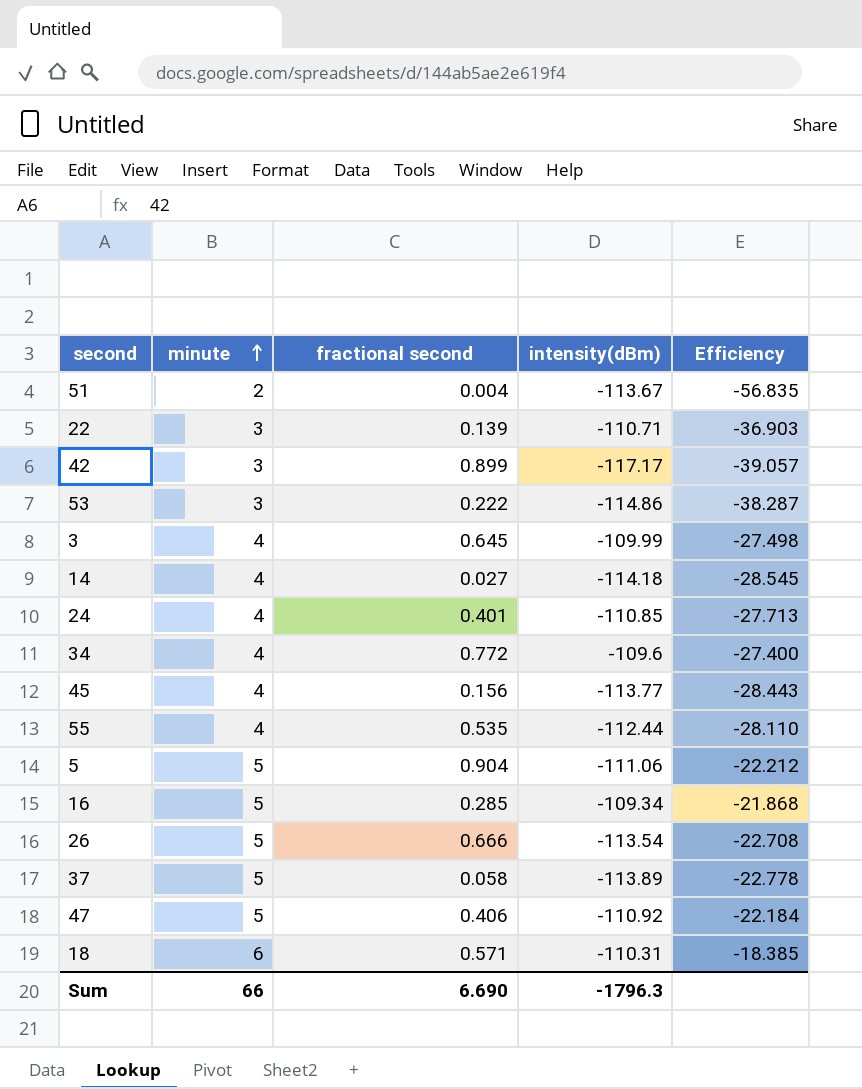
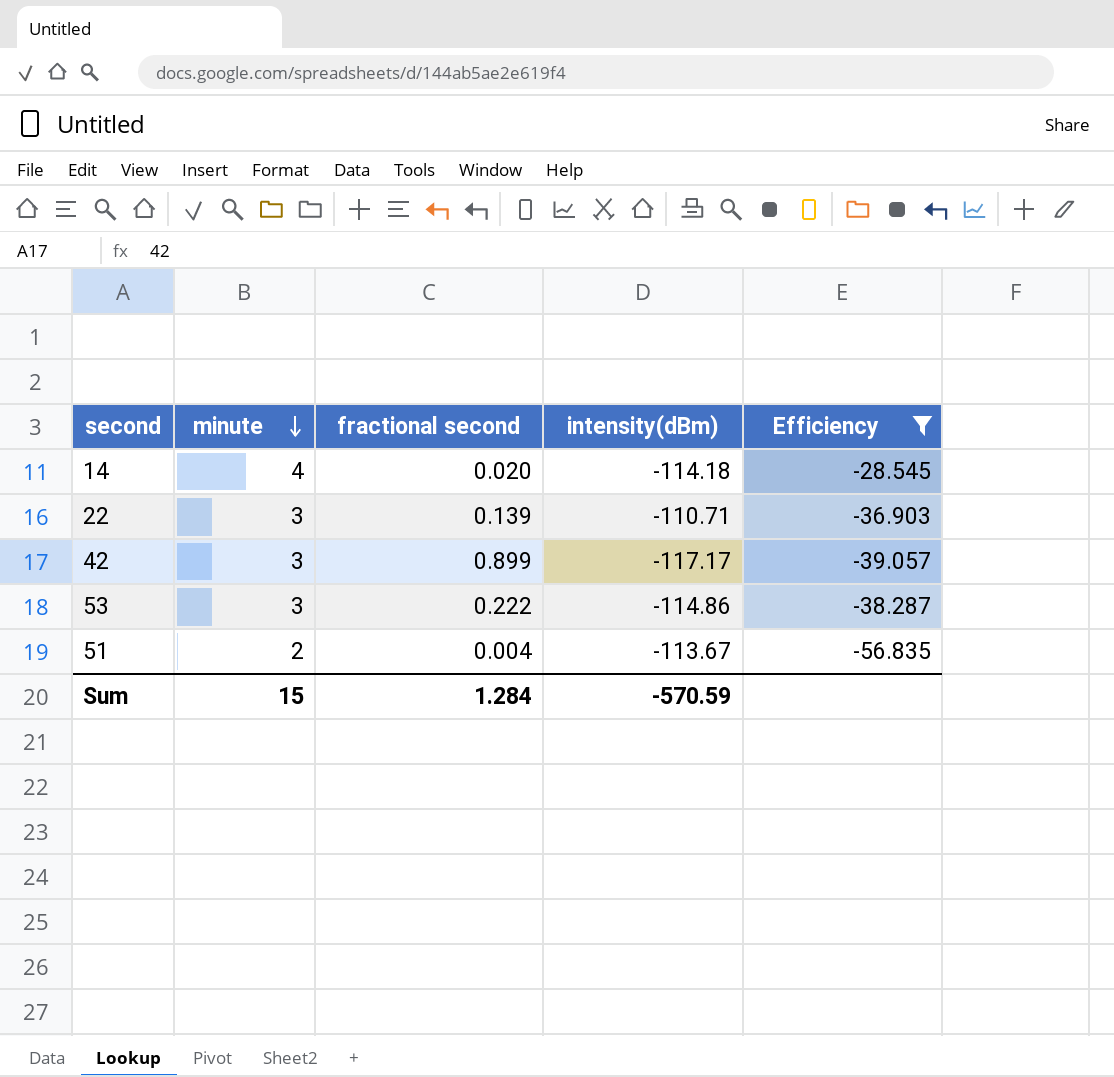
filter: none -> Efficiency <= -28.545
row order: minute ascending -> minute descending
14 | fractional second: 0.027 -> 0.020
Sum | minute: 66 -> 15
Sum | fractional second: 6.690 -> 1.284
Sum | intensity(dBm): -1796.3 -> -570.59

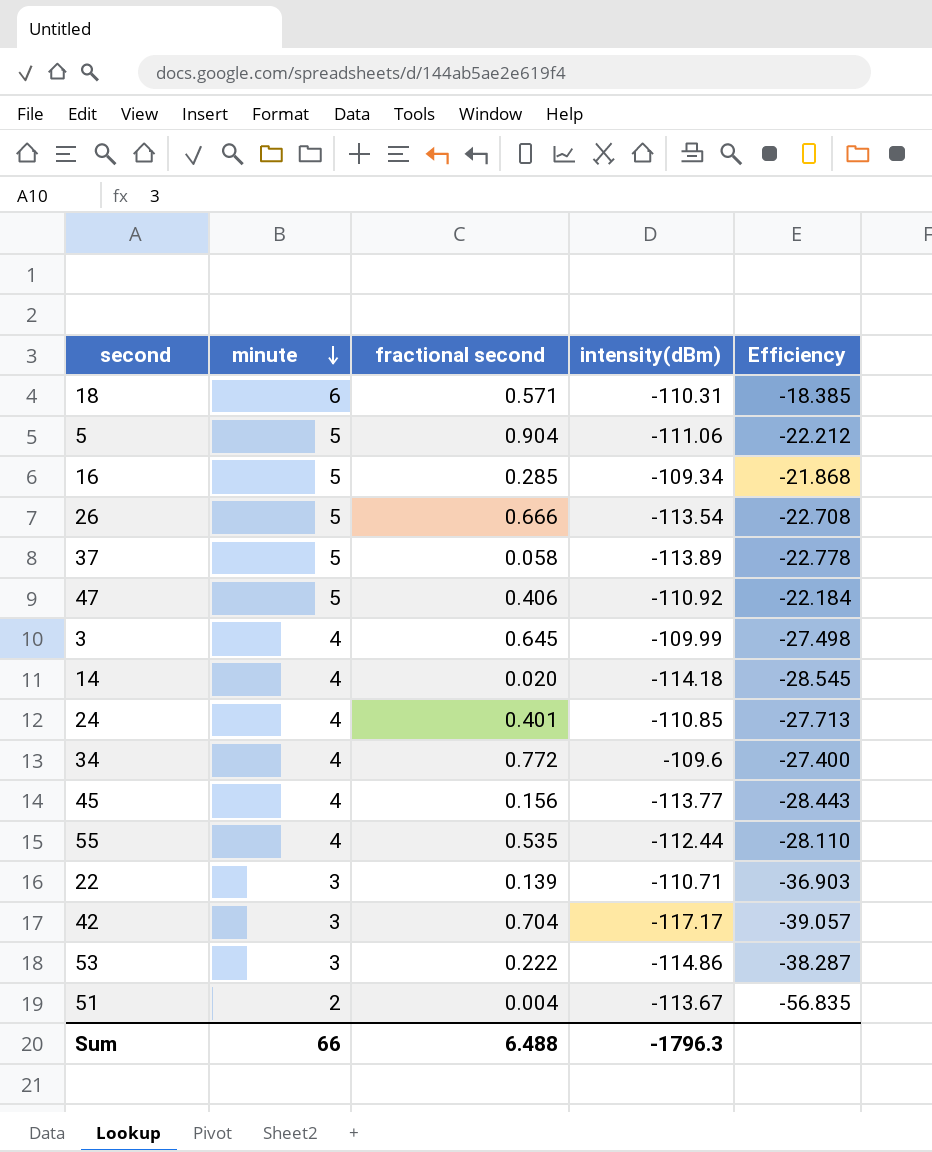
filter: Efficiency <= -28.545 -> none
42 | fractional second: 0.899 -> 0.704
Sum | minute: 15 -> 66
Sum | fractional second: 1.284 -> 6.488
Sum | intensity(dBm): -570.59 -> -1796.3

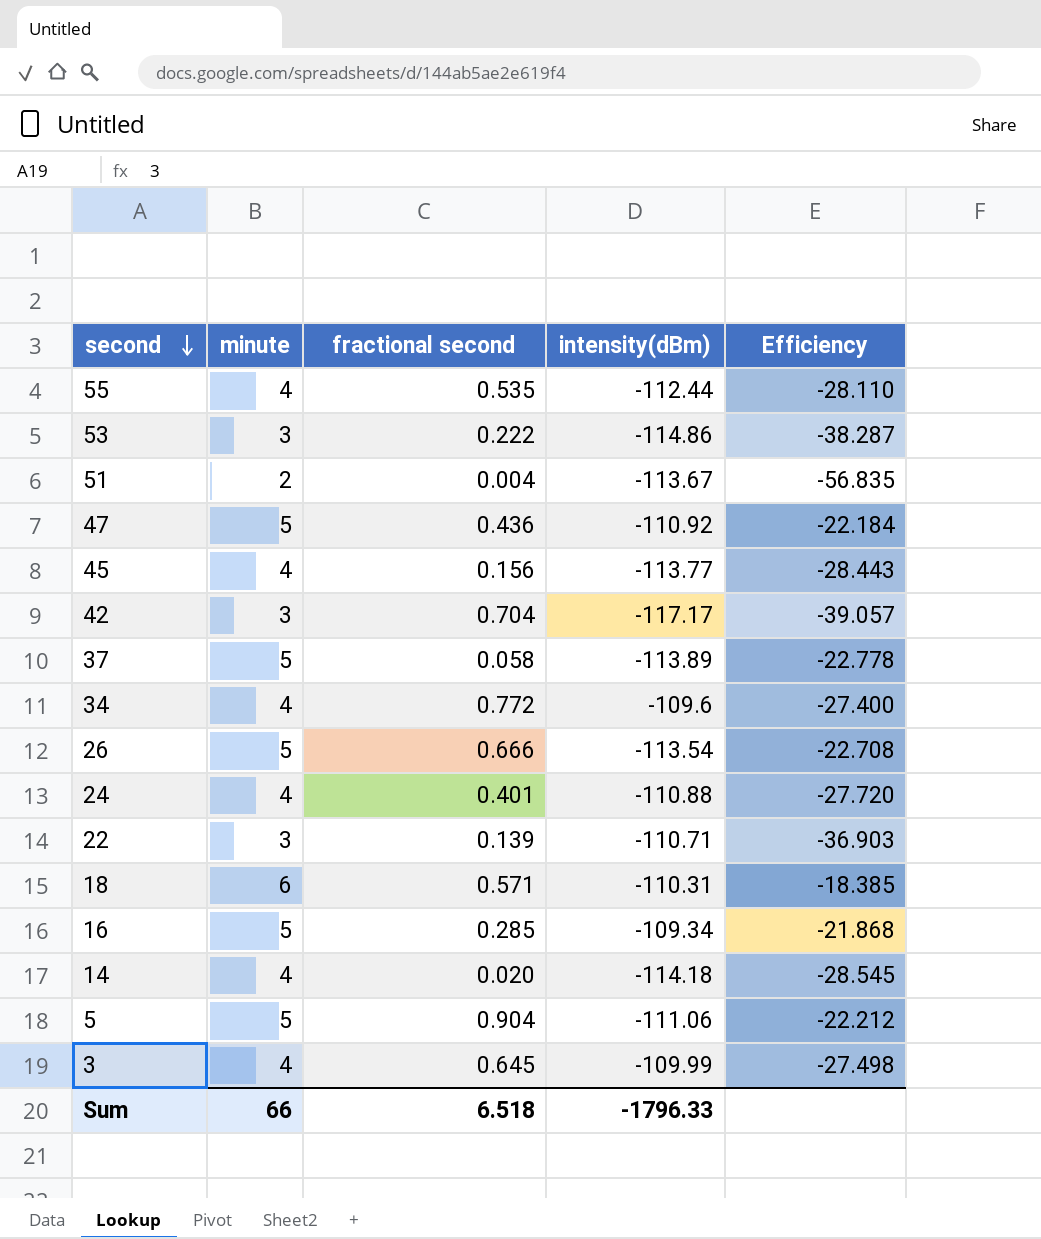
row order: minute descending -> second descending
47 | fractional second: 0.406 -> 0.436
24 | intensity(dBm): -110.85 -> -110.88
24 | Efficiency: -27.713 -> -27.720
Sum | fractional second: 6.488 -> 6.518
Sum | intensity(dBm): -1796.3 -> -1796.33

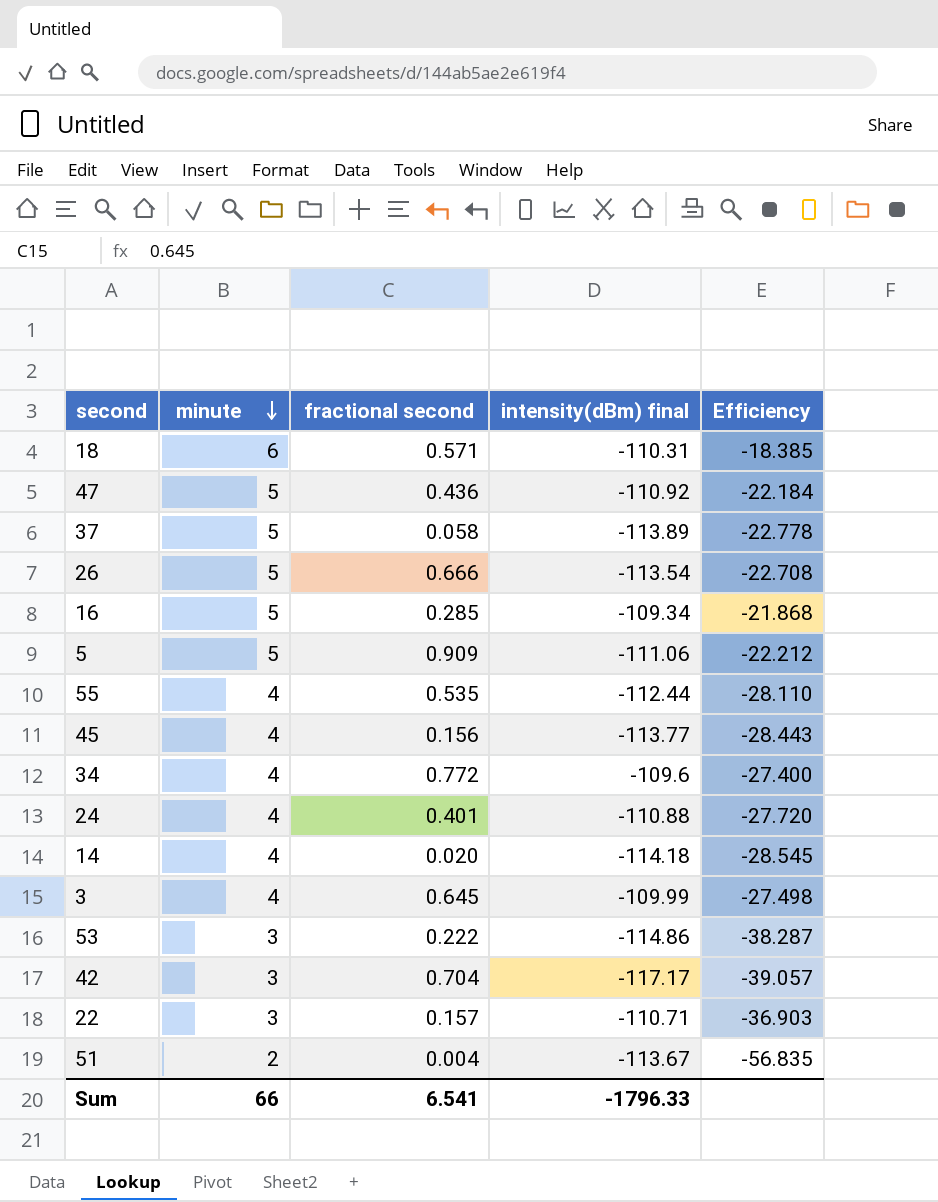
row order: second descending -> minute descending
column name: intensity(dBm) -> intensity(dBm) final
5 | fractional second: 0.904 -> 0.909
22 | fractional second: 0.139 -> 0.157
Sum | fractional second: 6.518 -> 6.541

